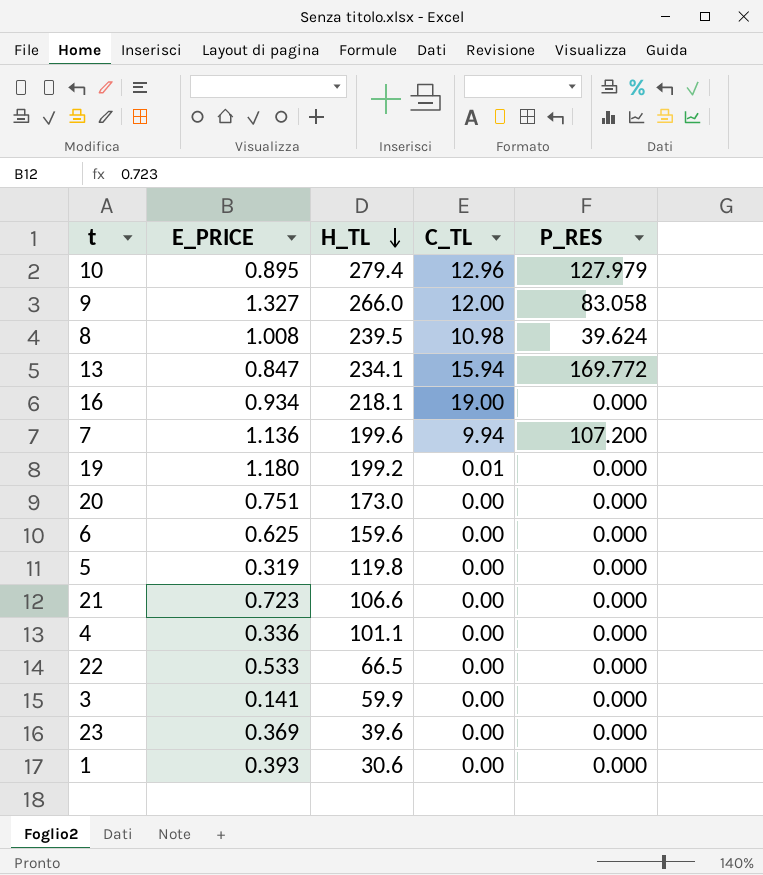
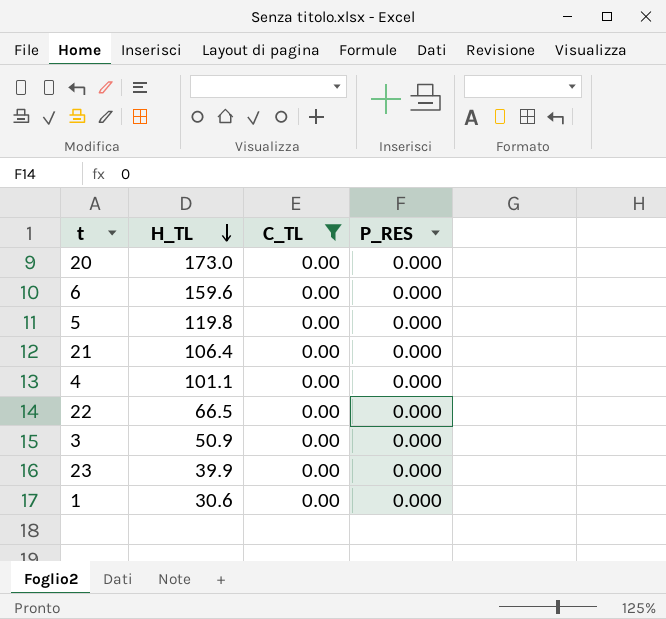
filter: none -> C_TL = 0.00
column E_PRICE | position: 2 -> none
21 | H_TL: 106.6 -> 106.4
3 | H_TL: 59.9 -> 50.9
23 | H_TL: 39.6 -> 39.9

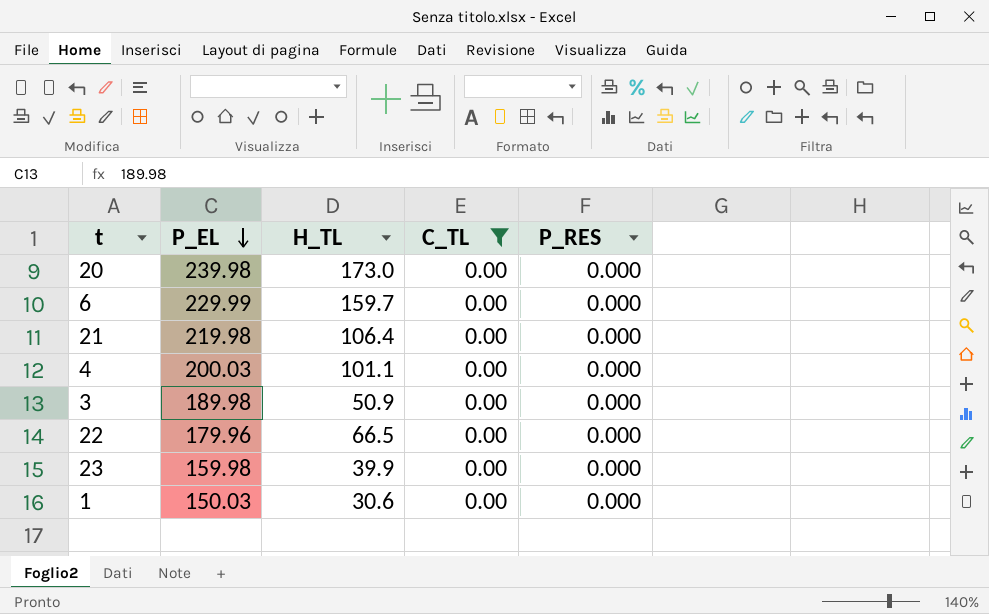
row order: H_TL descending -> P_EL descending
column P_EL | position: none -> 2
row 5: 119.8 | 0.00 | 0.000 -> none
6 | H_TL: 159.6 -> 159.7

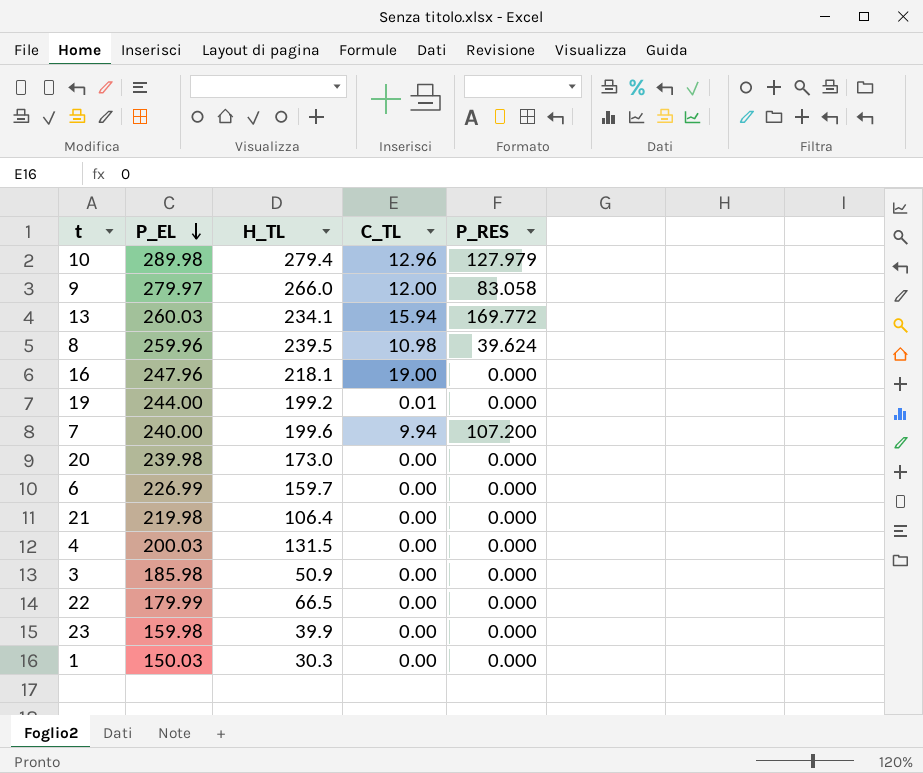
filter: C_TL = 0.00 -> none
6 | P_EL: 229.99 -> 226.99
4 | H_TL: 101.1 -> 131.5
3 | P_EL: 189.98 -> 185.98
22 | P_EL: 179.96 -> 179.99
1 | H_TL: 30.6 -> 30.3

